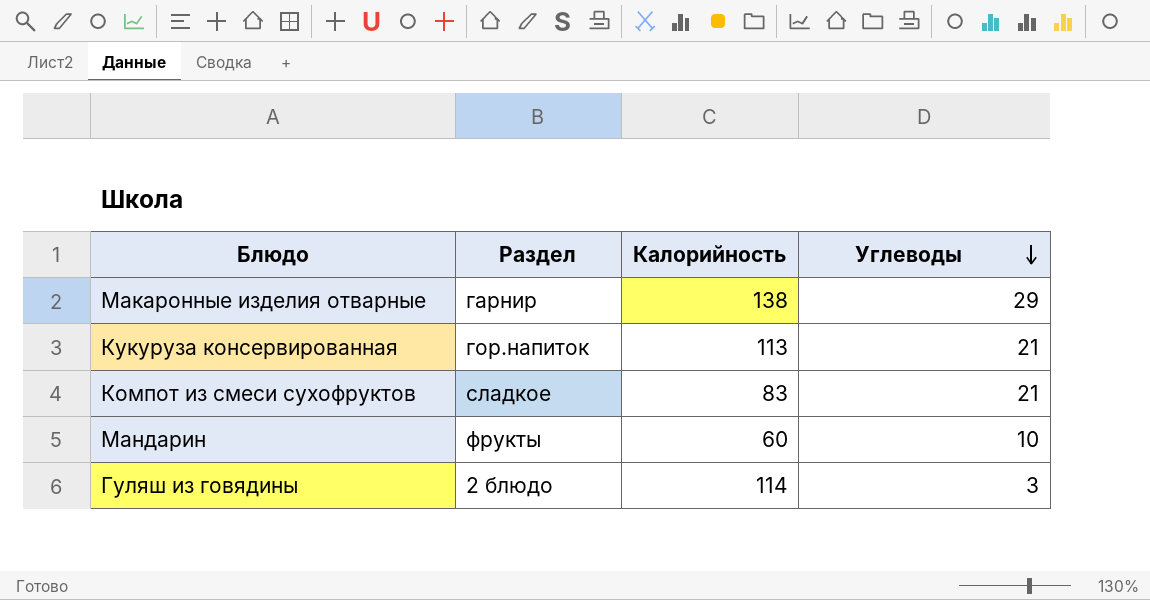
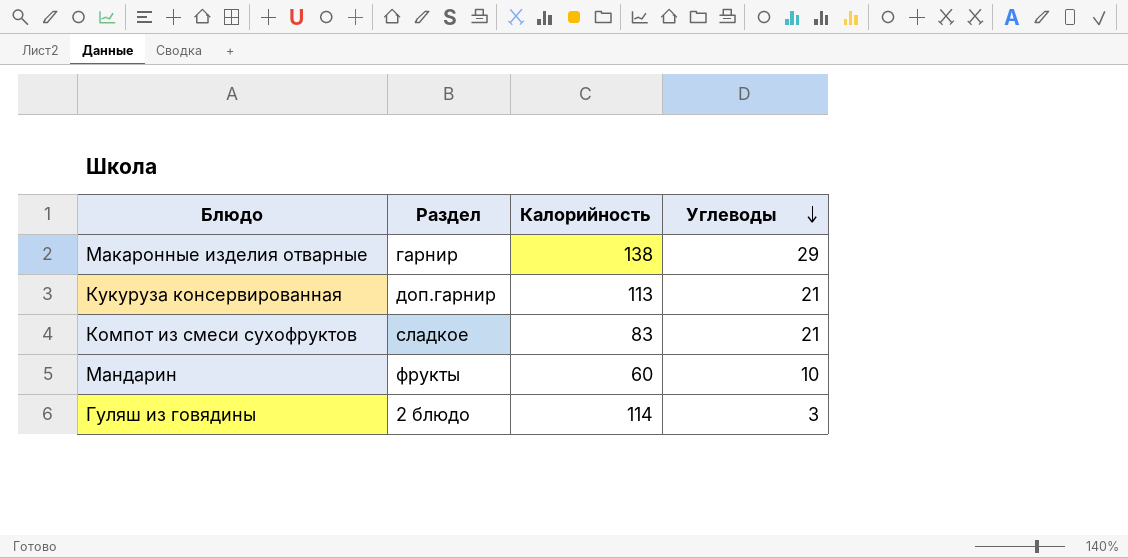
Кукуруза консервированная | Раздел: гор.напиток -> доп.гарнир

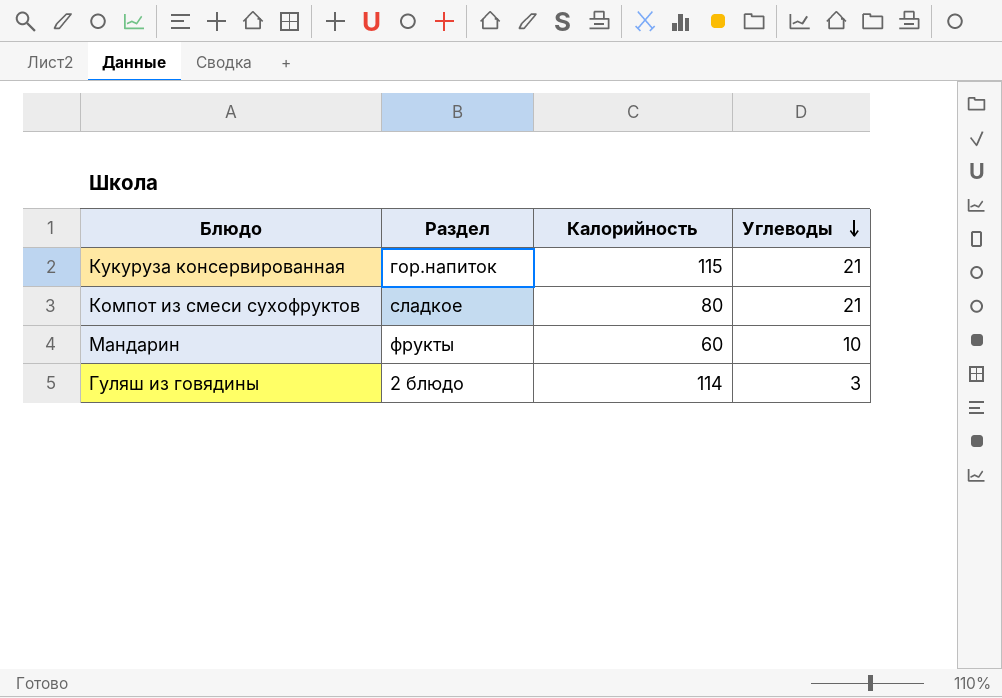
row Макаронные изделия отварные: гарнир | 138 | 29 -> none
Кукуруза консервированная | Раздел: доп.гарнир -> гор.напиток
Кукуруза консервированная | Калорийность: 113 -> 115
Компот из смеси сухофруктов | Калорийность: 83 -> 80

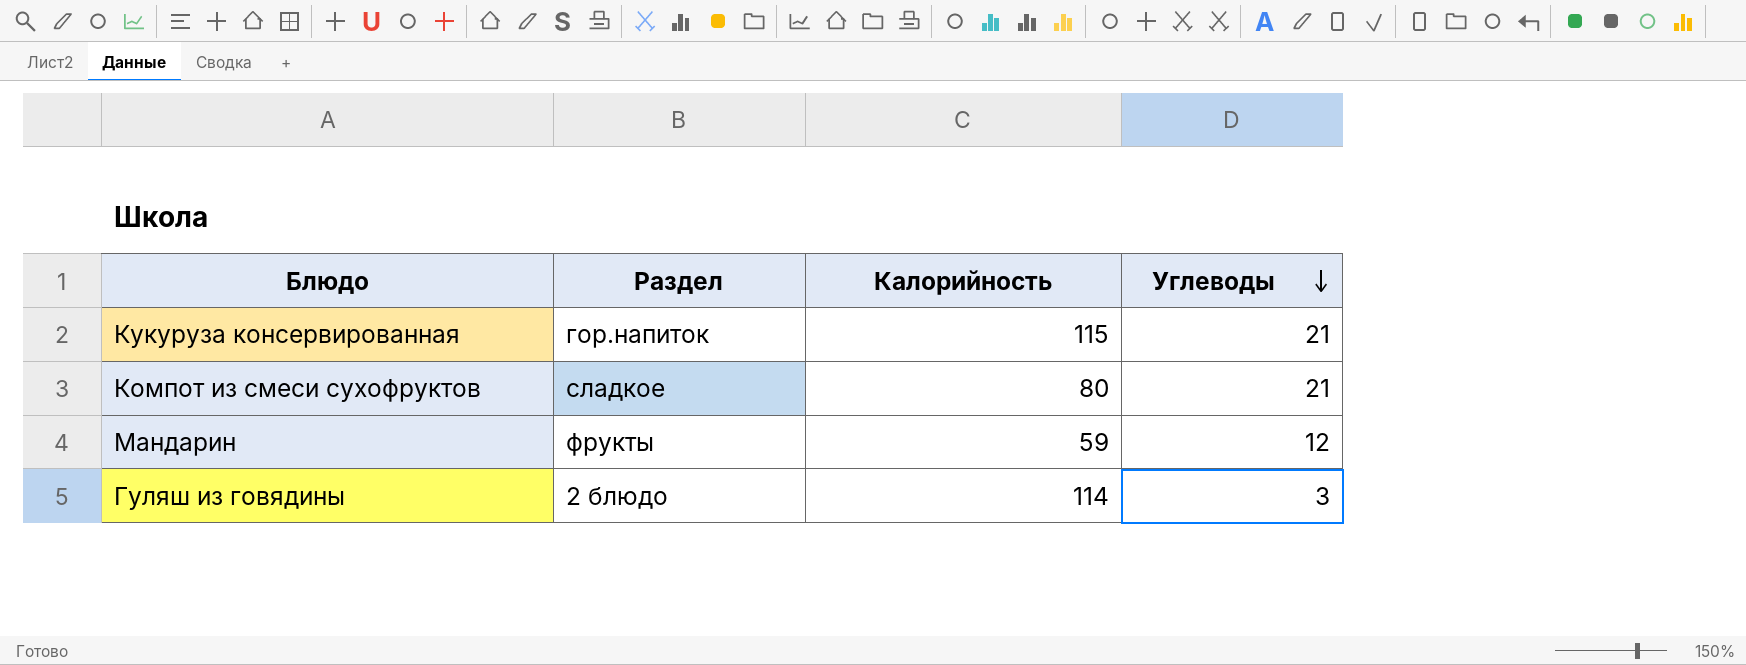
Мандарин | Калорийность: 60 -> 59
Мандарин | Углеводы: 10 -> 12

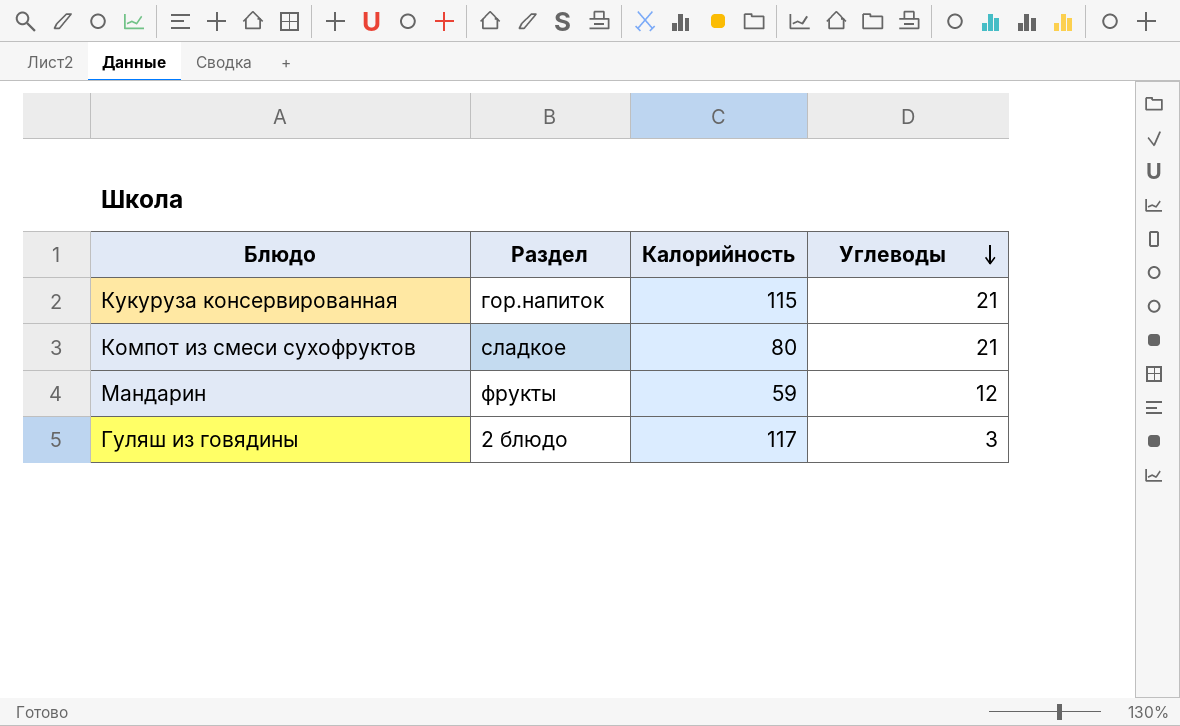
Гуляш из говядины | Калорийность: 114 -> 117

